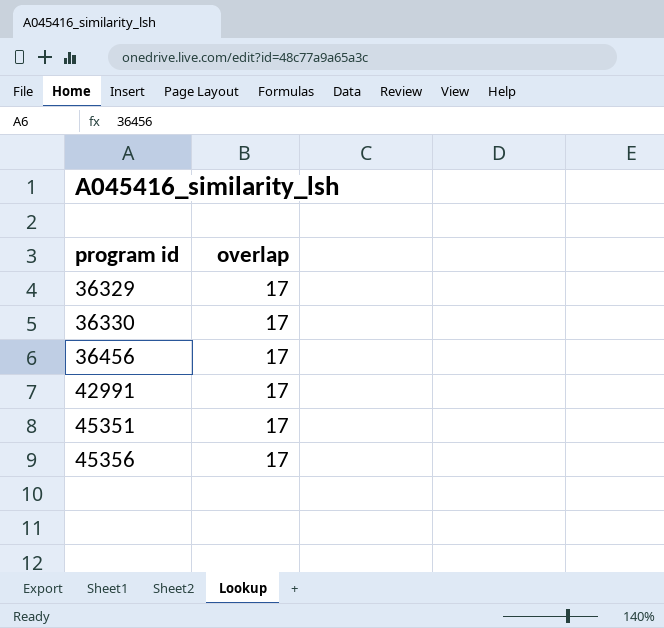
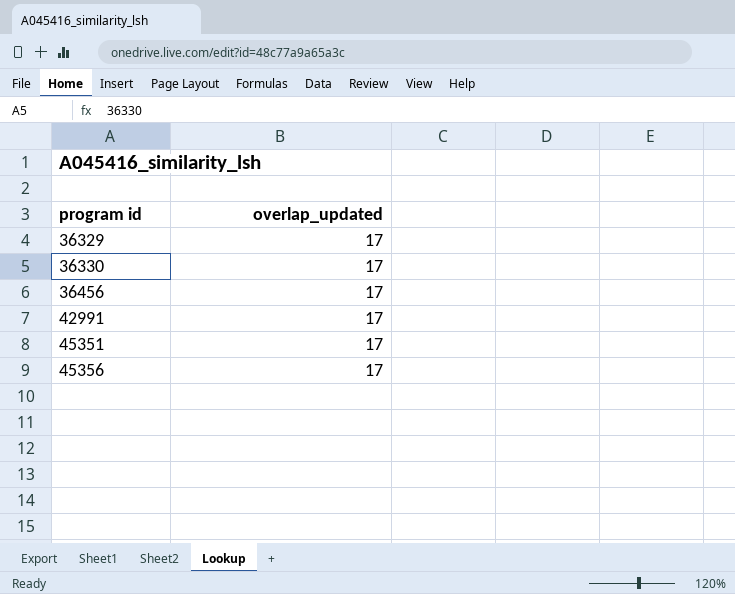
column name: overlap -> overlap_updated

